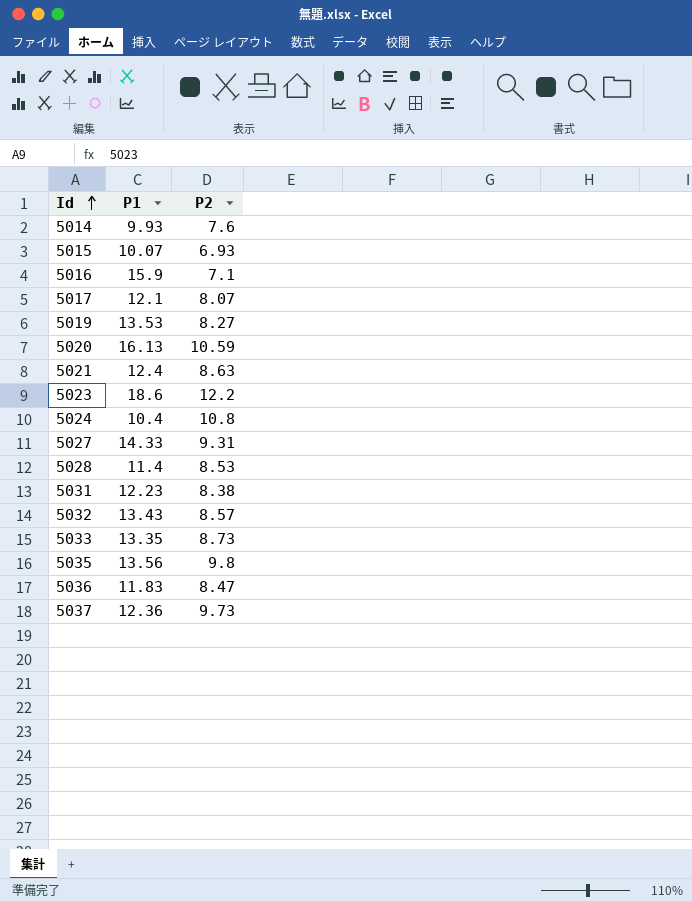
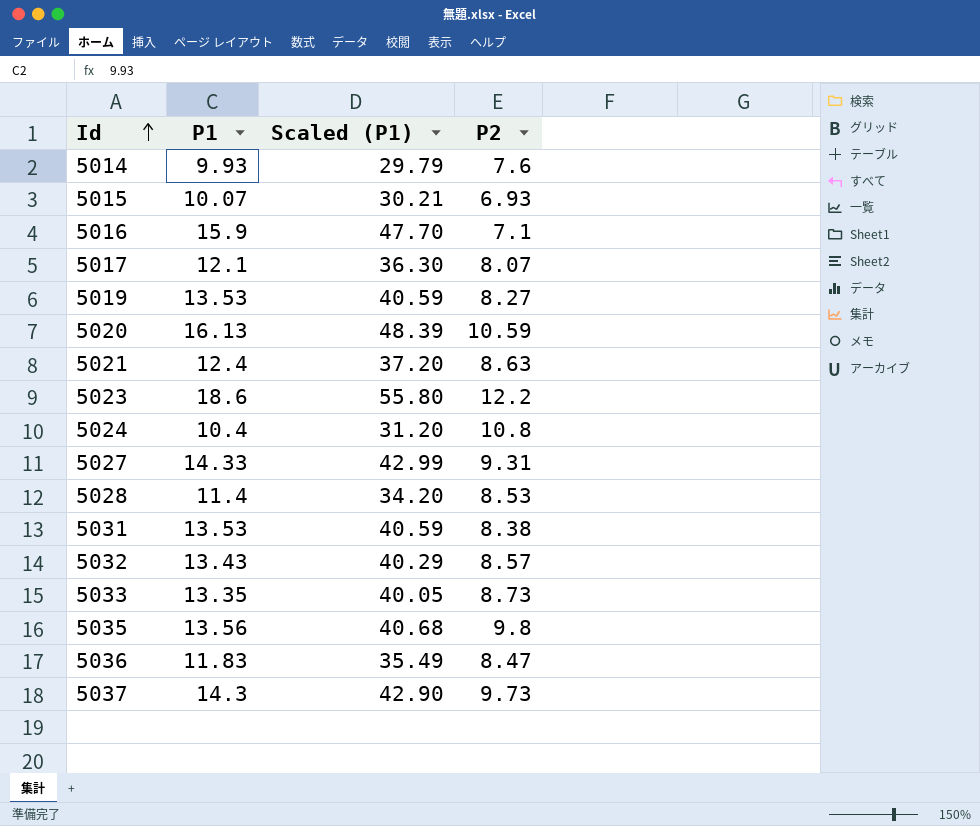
column Scaled (P1) | formula: none -> [P1] * 3
5031 | P1: 12.23 -> 13.53
5037 | P1: 12.36 -> 14.3

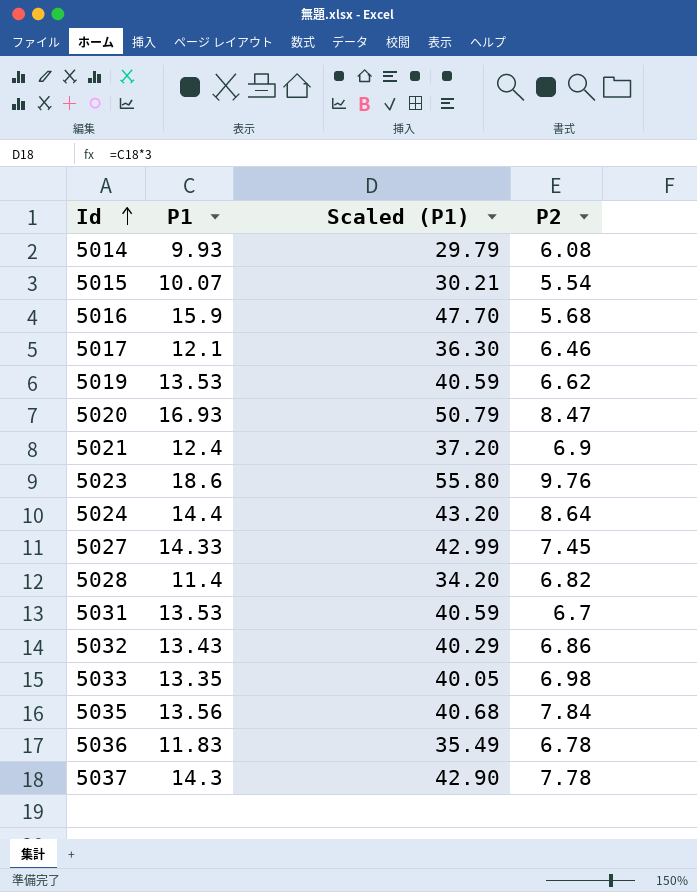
5014 | P2: 7.6 -> 6.08
5015 | P2: 6.93 -> 5.54
5016 | P2: 7.1 -> 5.68
5017 | P2: 8.07 -> 6.46
5019 | P2: 8.27 -> 6.62
5020 | P1: 16.13 -> 16.93
5020 | Scaled (P1): 48.39 -> 50.79
5020 | P2: 10.59 -> 8.47
5021 | P2: 8.63 -> 6.9
5023 | P2: 12.2 -> 9.76
5024 | P1: 10.4 -> 14.4
5024 | Scaled (P1): 31.20 -> 43.20
5024 | P2: 10.8 -> 8.64
5027 | P2: 9.31 -> 7.45
5028 | P2: 8.53 -> 6.82
5031 | P2: 8.38 -> 6.7
5032 | P2: 8.57 -> 6.86
5033 | P2: 8.73 -> 6.98
5035 | P2: 9.8 -> 7.84
5036 | P2: 8.47 -> 6.78
5037 | P2: 9.73 -> 7.78

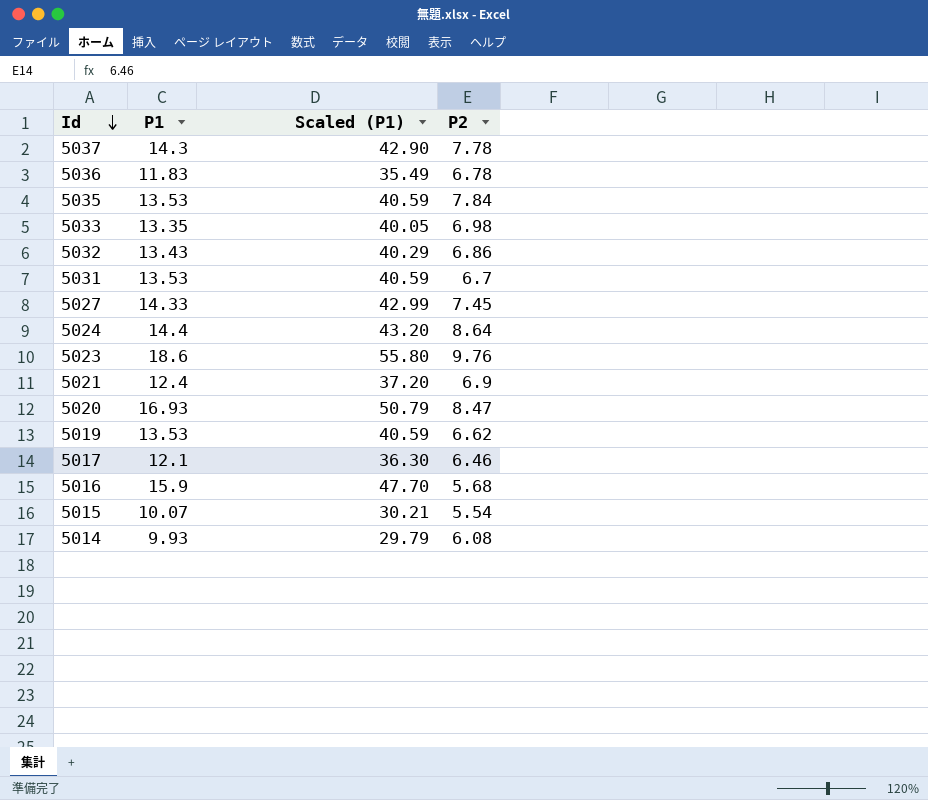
row order: Id ascending -> Id descending
row 5028: 11.4 | 34.20 | 6.82 -> none
5035 | P1: 13.56 -> 13.53
5035 | Scaled (P1): 40.68 -> 40.59

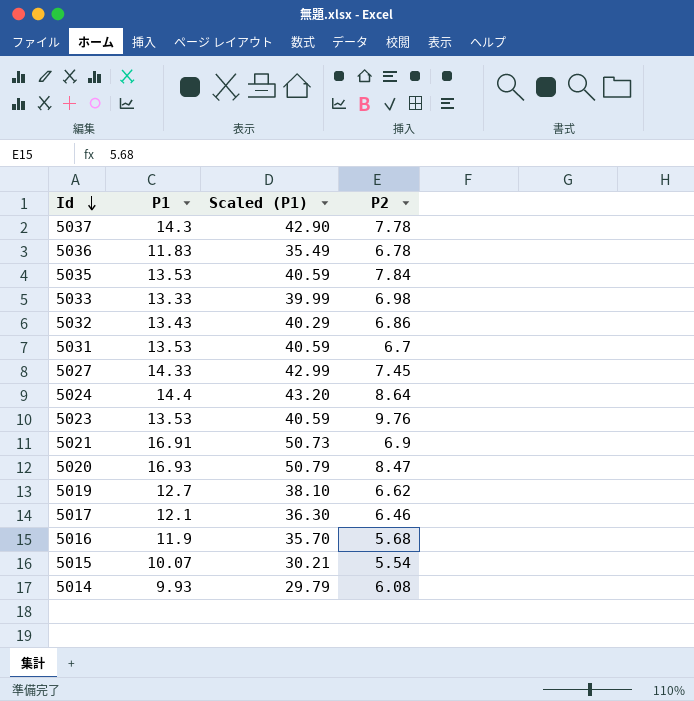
5033 | P1: 13.35 -> 13.33
5033 | Scaled (P1): 40.05 -> 39.99
5023 | P1: 18.6 -> 13.53
5023 | Scaled (P1): 55.80 -> 40.59
5021 | P1: 12.4 -> 16.91
5021 | Scaled (P1): 37.20 -> 50.73
5019 | P1: 13.53 -> 12.7
5019 | Scaled (P1): 40.59 -> 38.10
5016 | P1: 15.9 -> 11.9
5016 | Scaled (P1): 47.70 -> 35.70

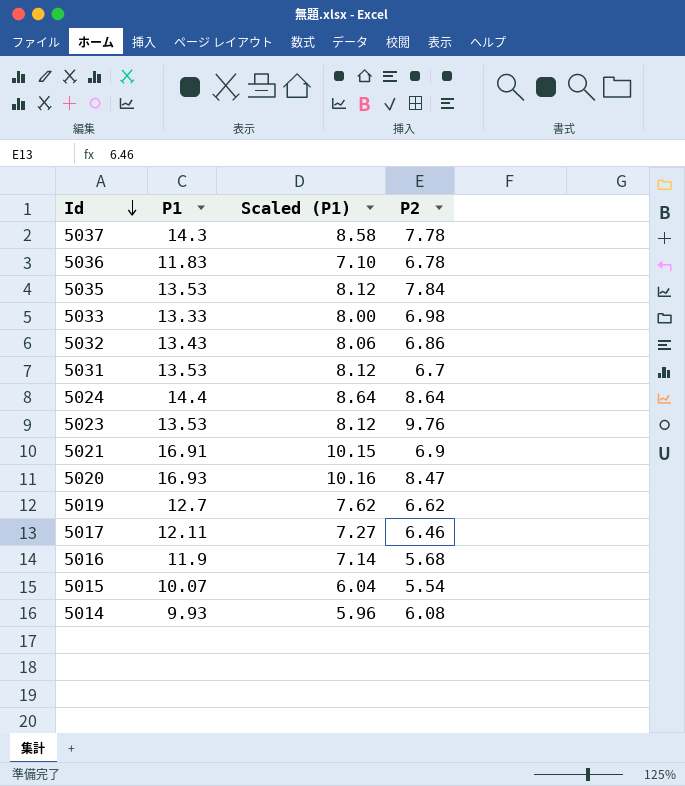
column Scaled (P1) | formula: [P1] * 3 -> [P1] * 0.6
row 5027: 14.33 | 42.99 | 7.45 -> none
5017 | P1: 12.1 -> 12.11

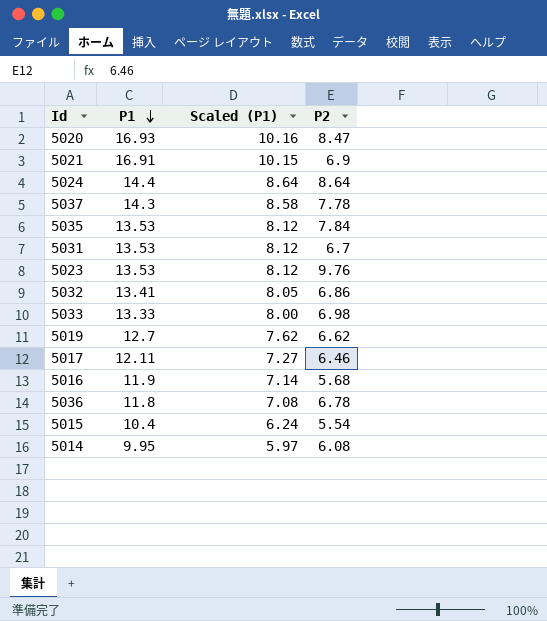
row order: Id descending -> P1 descending
5032 | P1: 13.43 -> 13.41
5032 | Scaled (P1): 8.06 -> 8.05
5036 | P1: 11.83 -> 11.8
5036 | Scaled (P1): 7.10 -> 7.08
5015 | P1: 10.07 -> 10.4
5015 | Scaled (P1): 6.04 -> 6.24
5014 | P1: 9.93 -> 9.95
5014 | Scaled (P1): 5.96 -> 5.97

